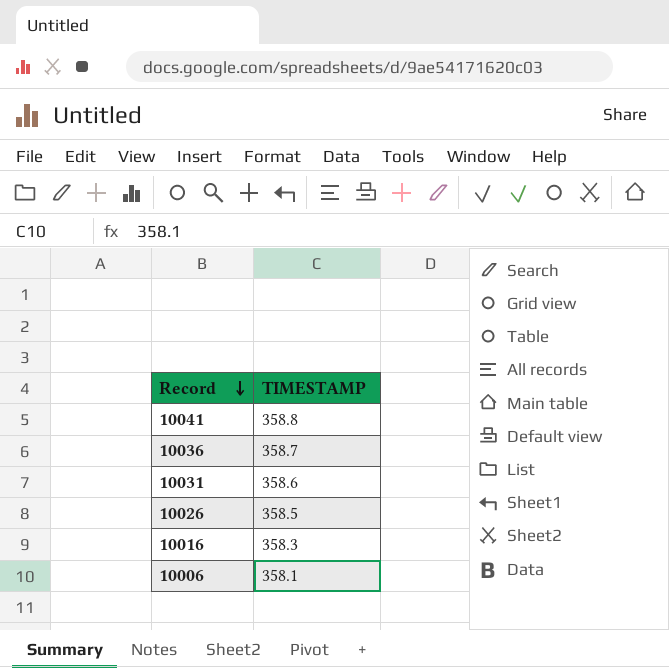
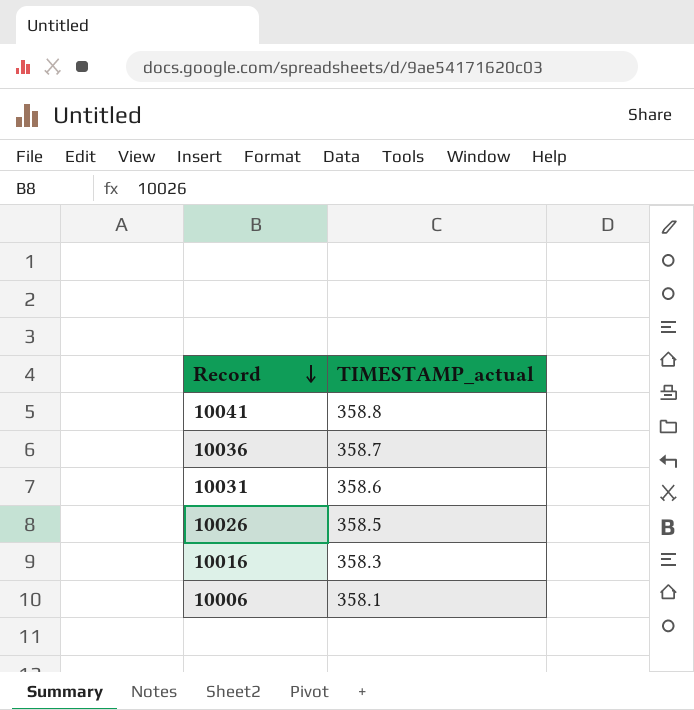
column name: TIMESTAMP -> TIMESTAMP_actual

